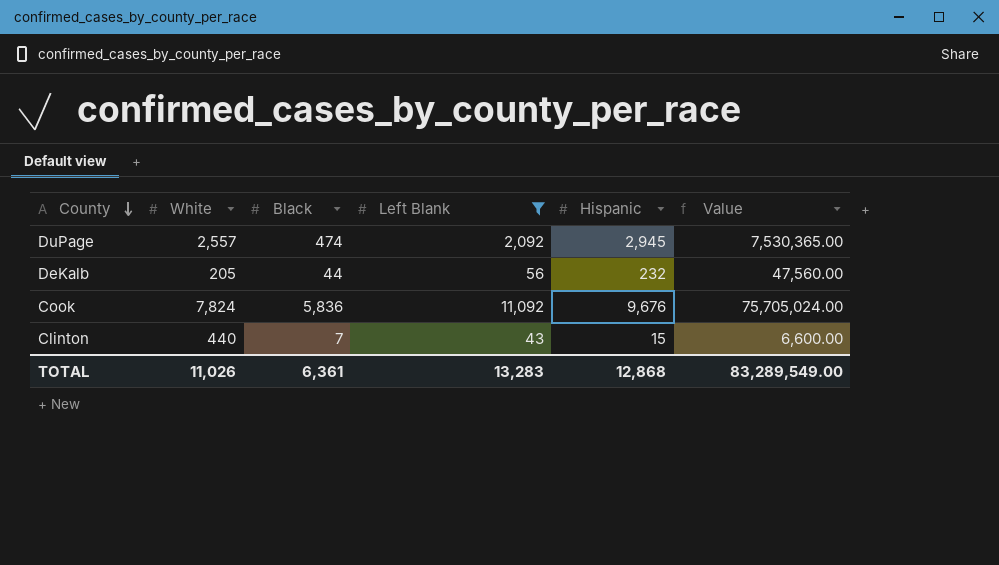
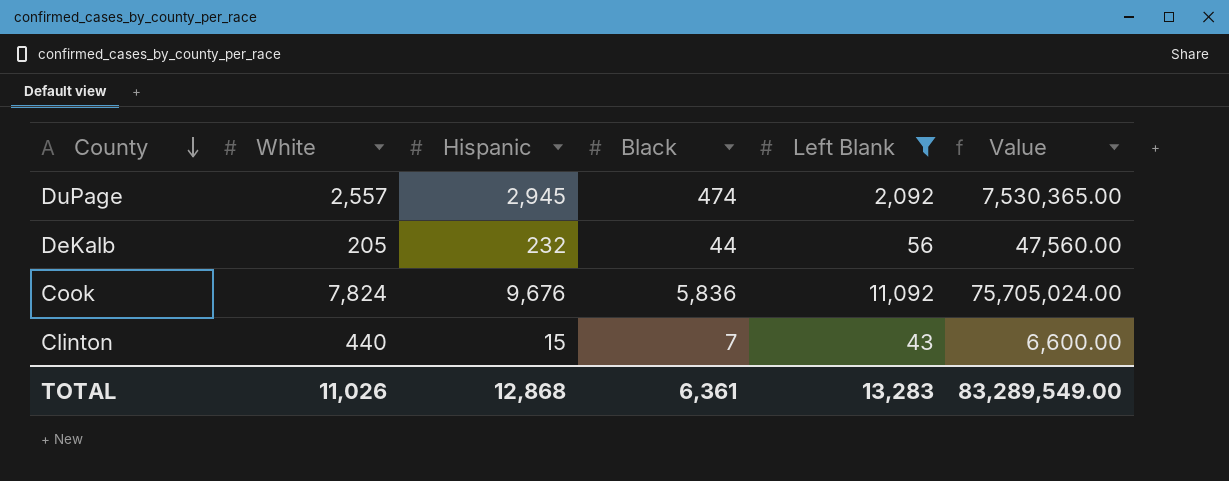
column Hispanic | position: 5 -> 3

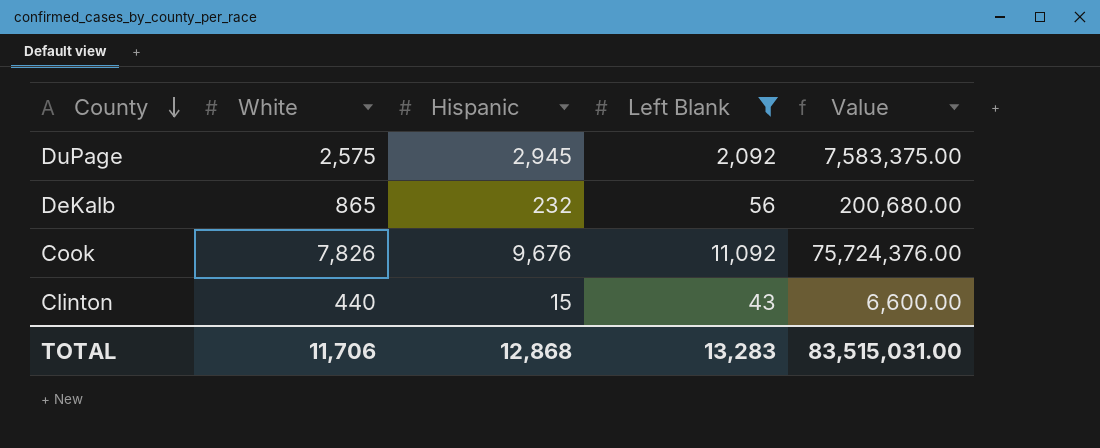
column Black | position: 4 -> none
DuPage | White: 2,557 -> 2,575
DuPage | Value: 7,530,365.00 -> 7,583,375.00
DeKalb | White: 205 -> 865
DeKalb | Value: 47,560.00 -> 200,680.00
Cook | White: 7,824 -> 7,826
Cook | Value: 75,705,024.00 -> 75,724,376.00
TOTAL | White: 11,026 -> 11,706
TOTAL | Value: 83,289,549.00 -> 83,515,031.00

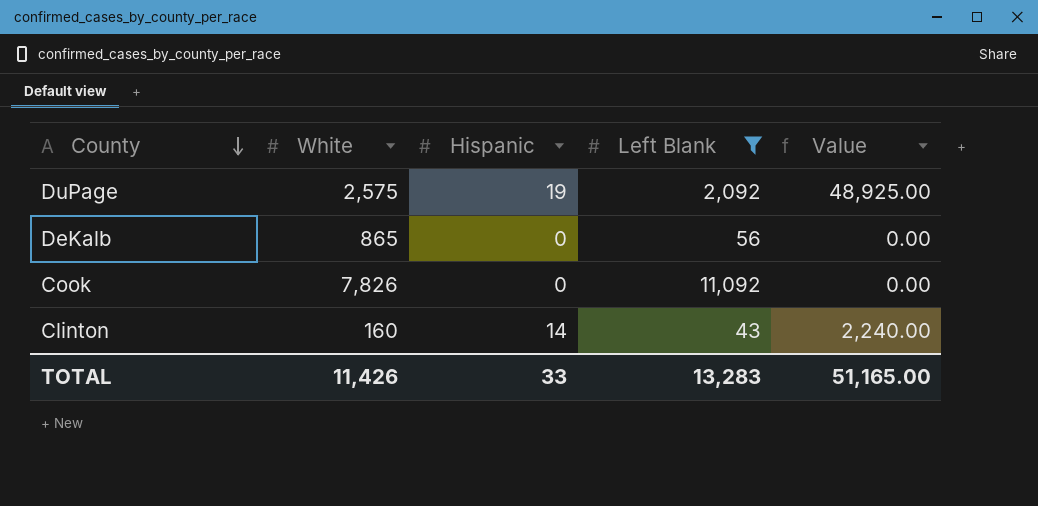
DuPage | Hispanic: 2,945 -> 19
DuPage | Value: 7,583,375.00 -> 48,925.00
DeKalb | Hispanic: 232 -> 0
DeKalb | Value: 200,680.00 -> 0.00
Cook | Hispanic: 9,676 -> 0
Cook | Value: 75,724,376.00 -> 0.00
Clinton | White: 440 -> 160
Clinton | Hispanic: 15 -> 14
Clinton | Value: 6,600.00 -> 2,240.00
TOTAL | White: 11,706 -> 11,426
TOTAL | Hispanic: 12,868 -> 33
TOTAL | Value: 83,515,031.00 -> 51,165.00

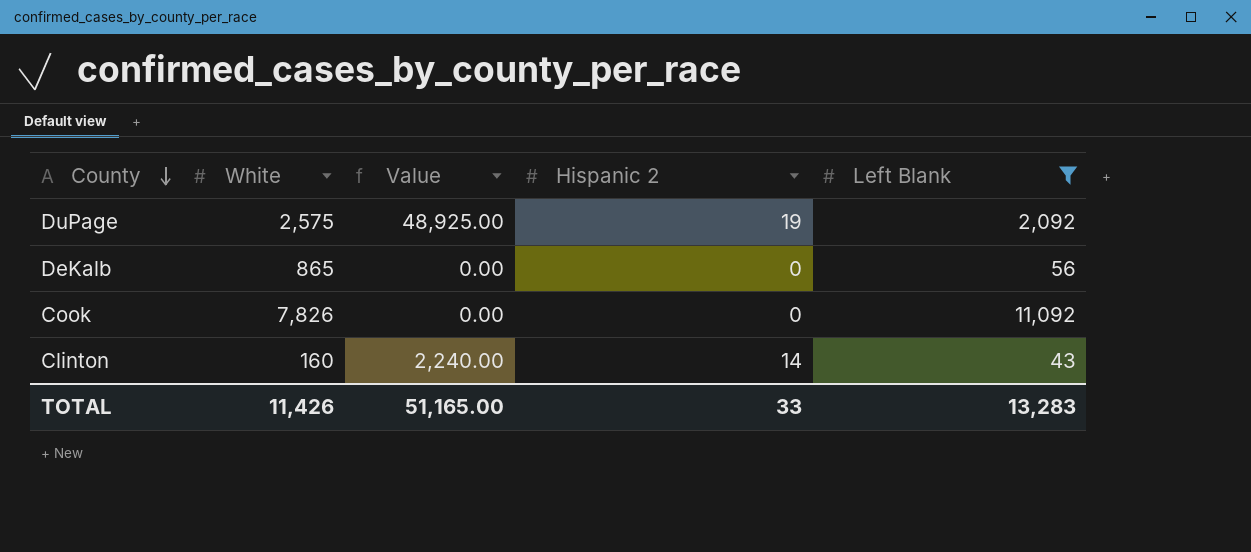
column Value | position: 5 -> 3
column name: Hispanic -> Hispanic 2

